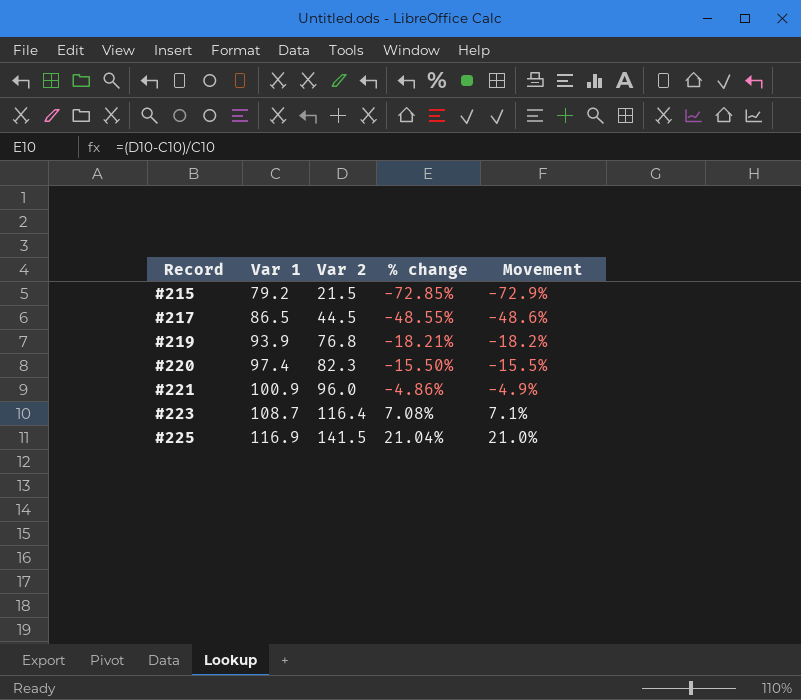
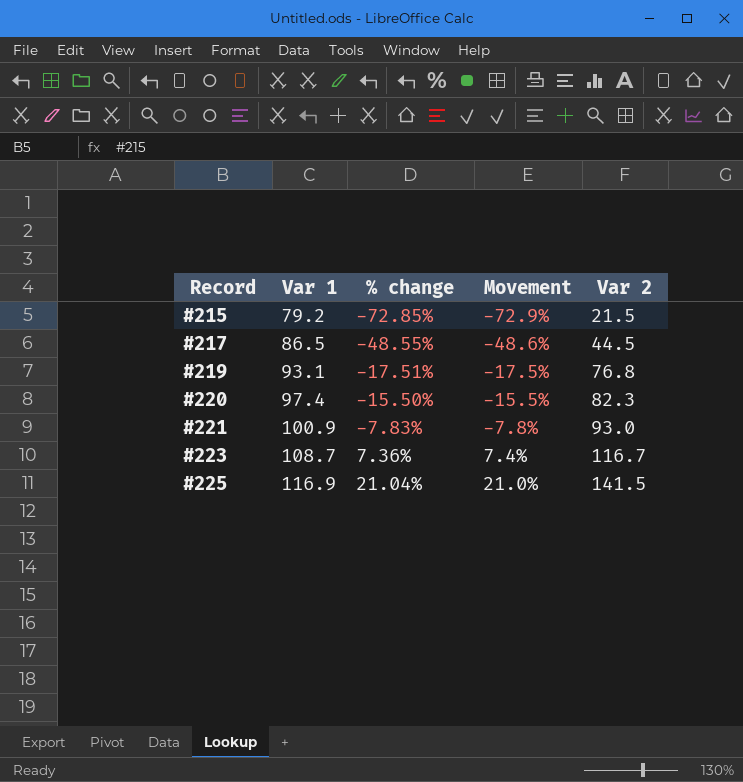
column Var 2 | position: 3 -> 5
#219 | Var 1: 93.9 -> 93.1
#219 | % change: -18.21% -> -17.51%
#219 | Movement: -18.2% -> -17.5%
#221 | % change: -4.86% -> -7.83%
#221 | Movement: -4.9% -> -7.8%
#221 | Var 2: 96.0 -> 93.0
#223 | % change: 7.08% -> 7.36%
#223 | Movement: 7.1% -> 7.4%
#223 | Var 2: 116.4 -> 116.7

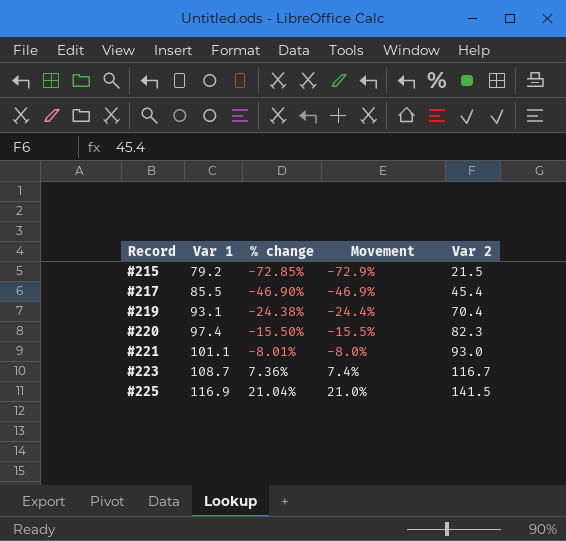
#217 | Var 1: 86.5 -> 85.5
#217 | % change: -48.55% -> -46.90%
#217 | Movement: -48.6% -> -46.9%
#217 | Var 2: 44.5 -> 45.4
#219 | % change: -17.51% -> -24.38%
#219 | Movement: -17.5% -> -24.4%
#219 | Var 2: 76.8 -> 70.4
#221 | Var 1: 100.9 -> 101.1
#221 | % change: -7.83% -> -8.01%
#221 | Movement: -7.8% -> -8.0%

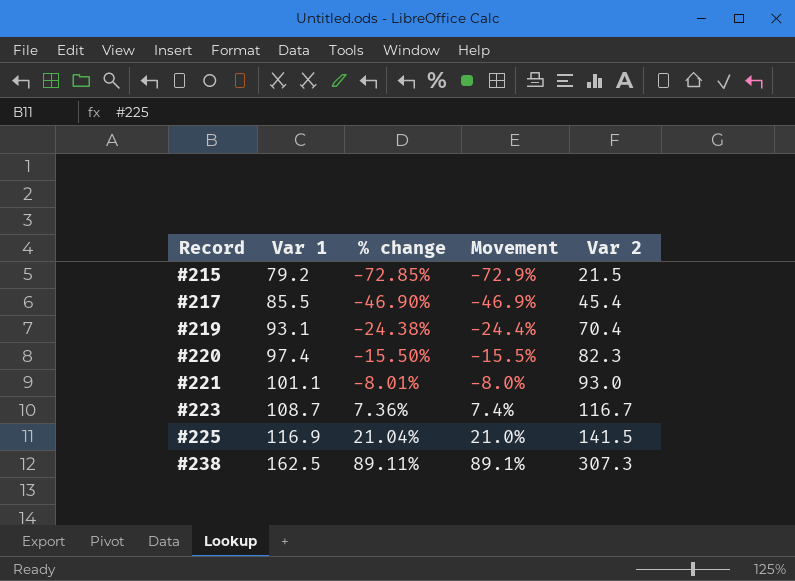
row #238: none -> 162.5 | 89.11% | 89.1% | 307.3

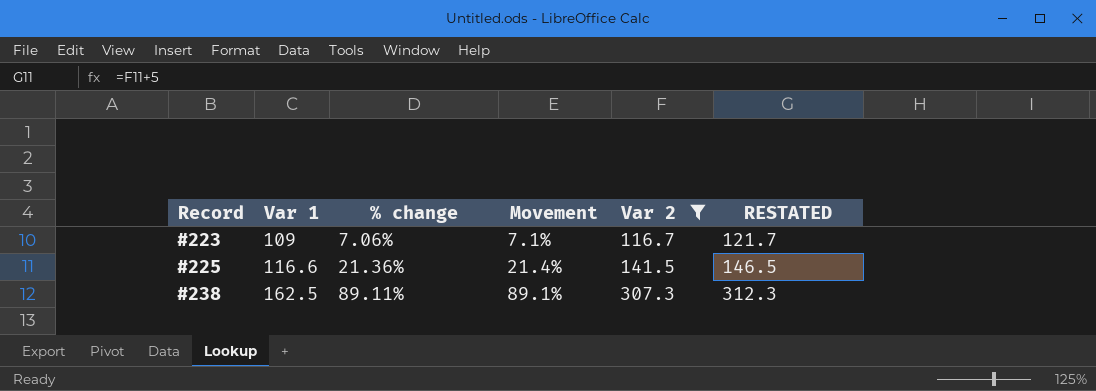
filter: none -> Var 2 >= 116.7
column RESTATED | formula: none -> [Var 2] + 5
#223 | Var 1: 108.7 -> 109
#223 | % change: 7.36% -> 7.06%
#223 | Movement: 7.4% -> 7.1%
#225 | Var 1: 116.9 -> 116.6
#225 | % change: 21.04% -> 21.36%
#225 | Movement: 21.0% -> 21.4%

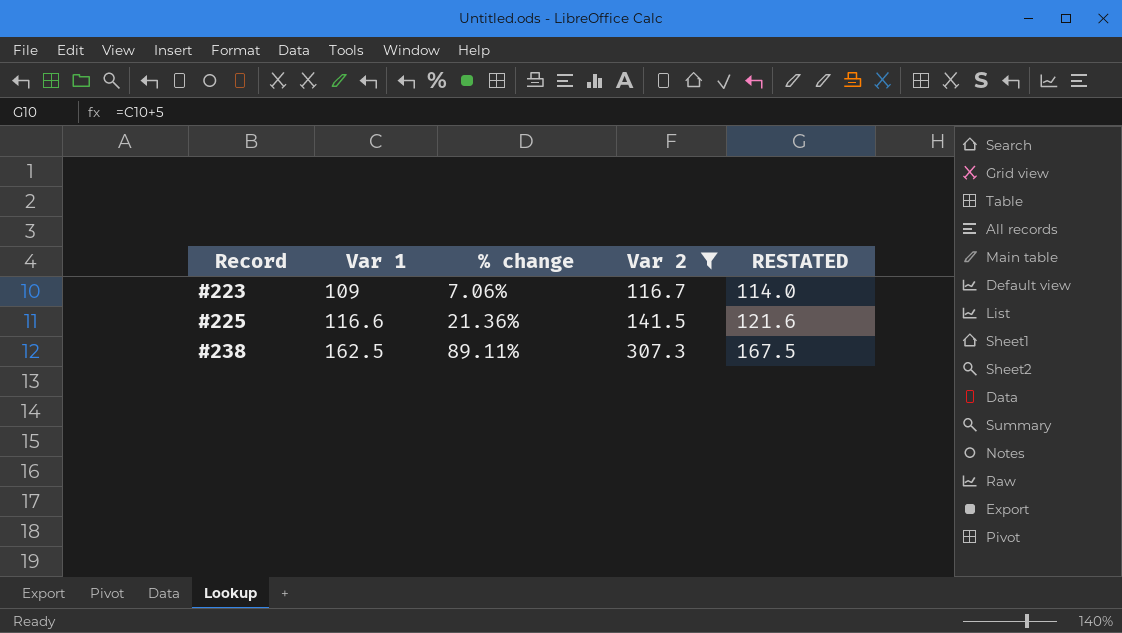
column Movement | formula: ([Var 2] - [Var 1]) / [Var 1] -> none
column RESTATED | formula: [Var 2] + 5 -> [Var 1] + 5

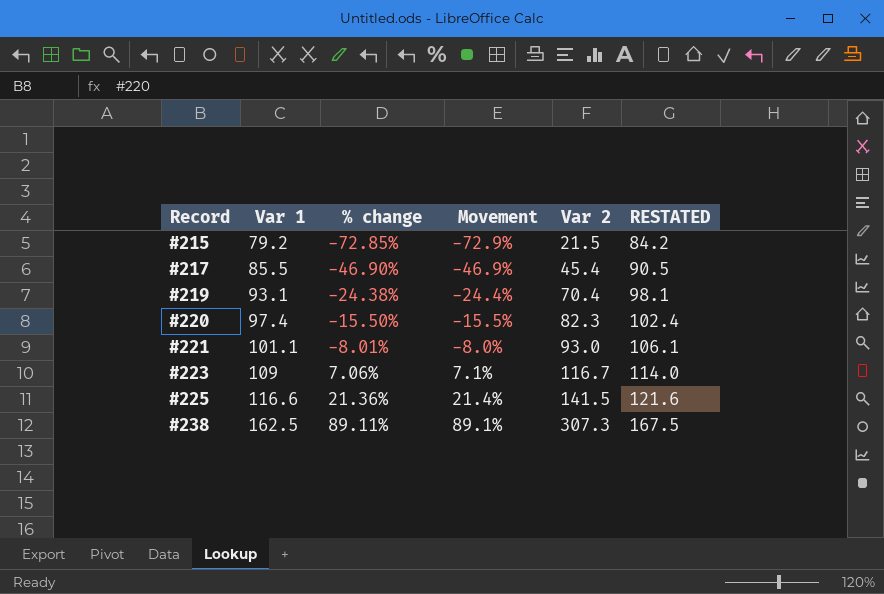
filter: Var 2 >= 116.7 -> none
column Movement | formula: none -> ([Var 2] - [Var 1]) / [Var 1]

